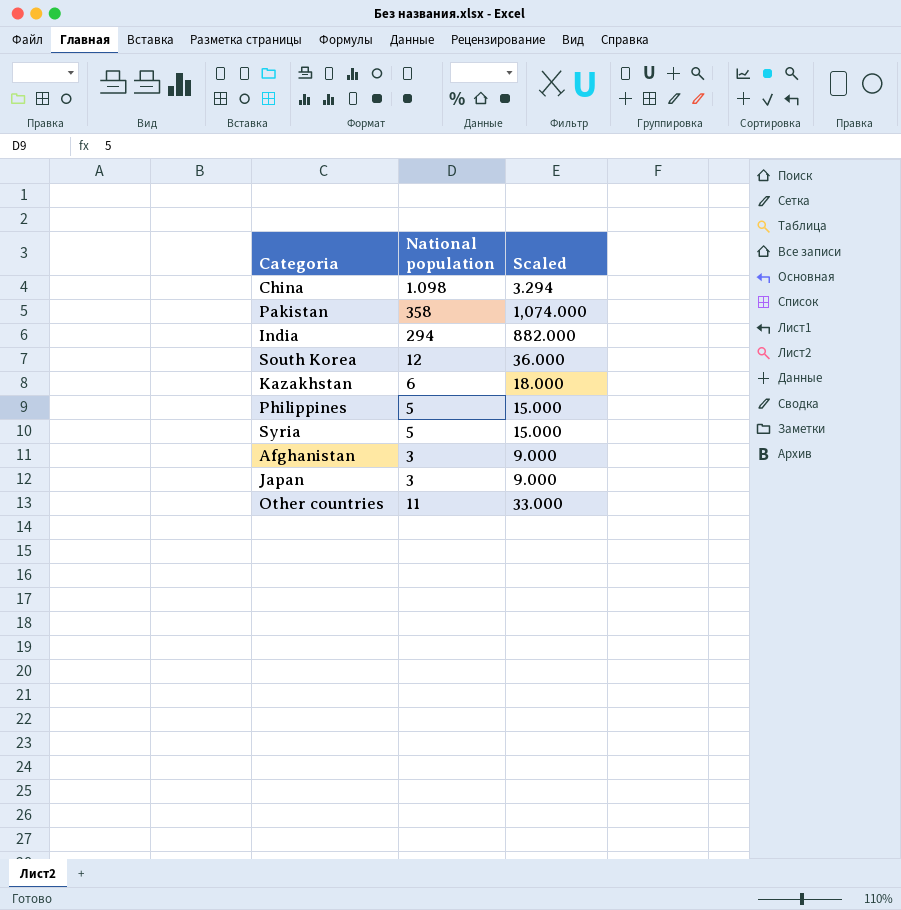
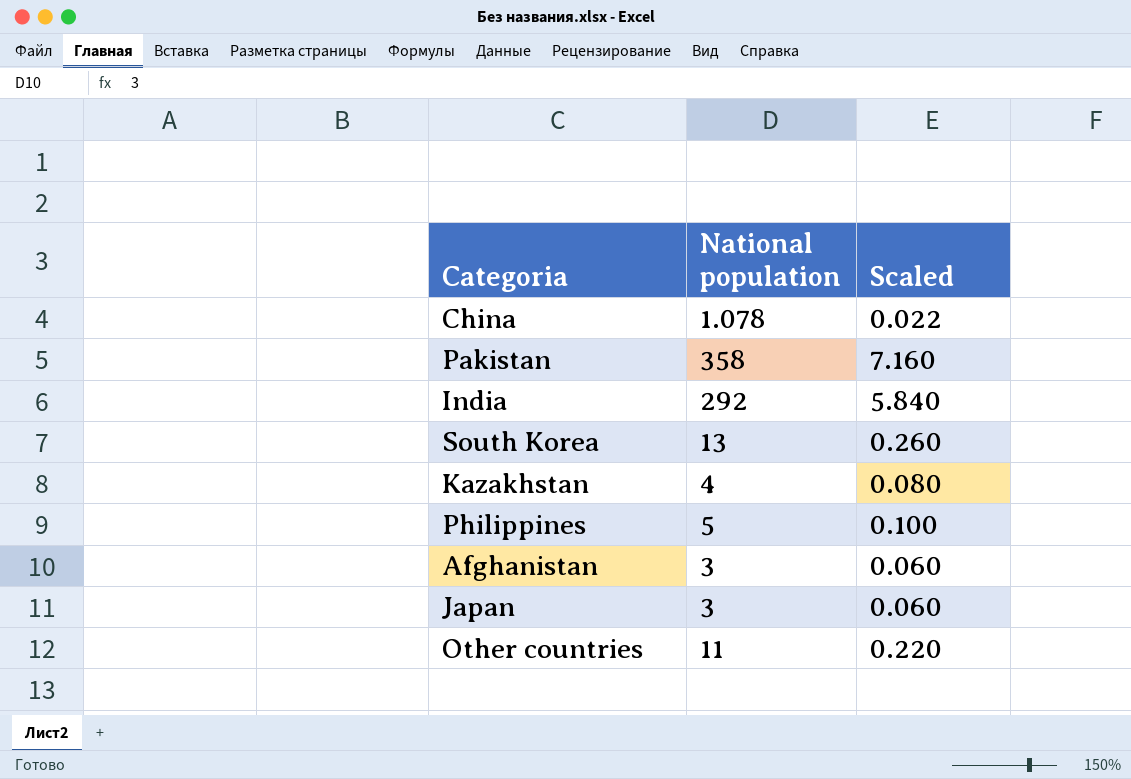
column Scaled | formula: [National population] * 3 -> [National population] * 0.02
row Syria: 5 | 15.000 -> none
China | National population: 1.098 -> 1.078
India | National population: 294 -> 292
South Korea | National population: 12 -> 13
Kazakhstan | National population: 6 -> 4

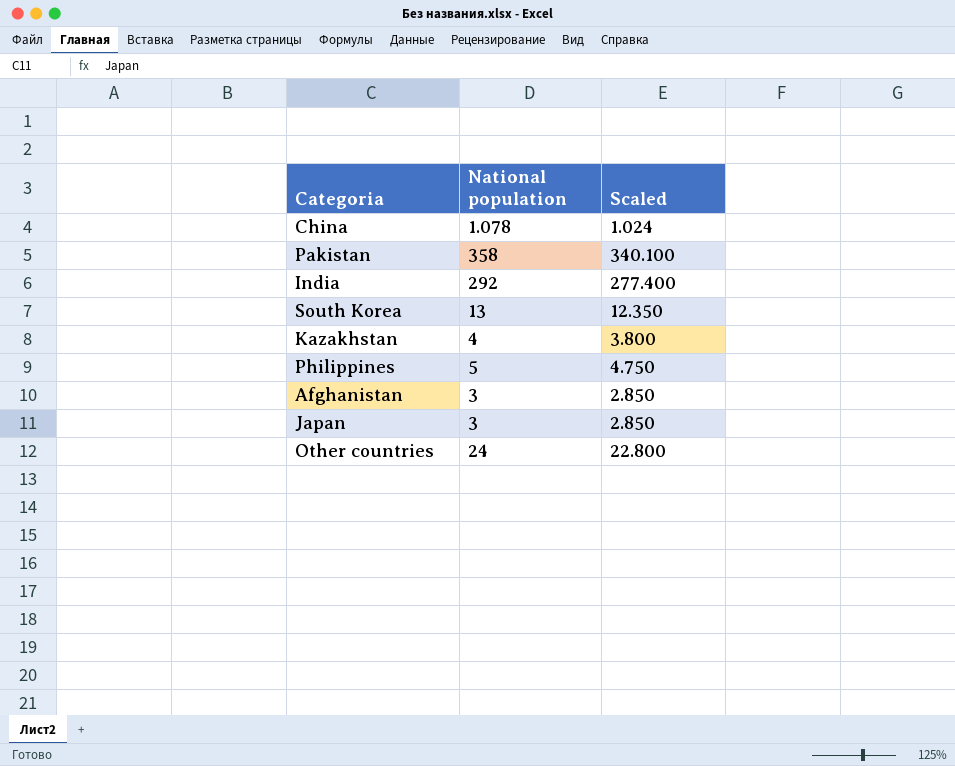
column Scaled | formula: [National population] * 0.02 -> [National population] * 0.95
Other countries | National population: 11 -> 24

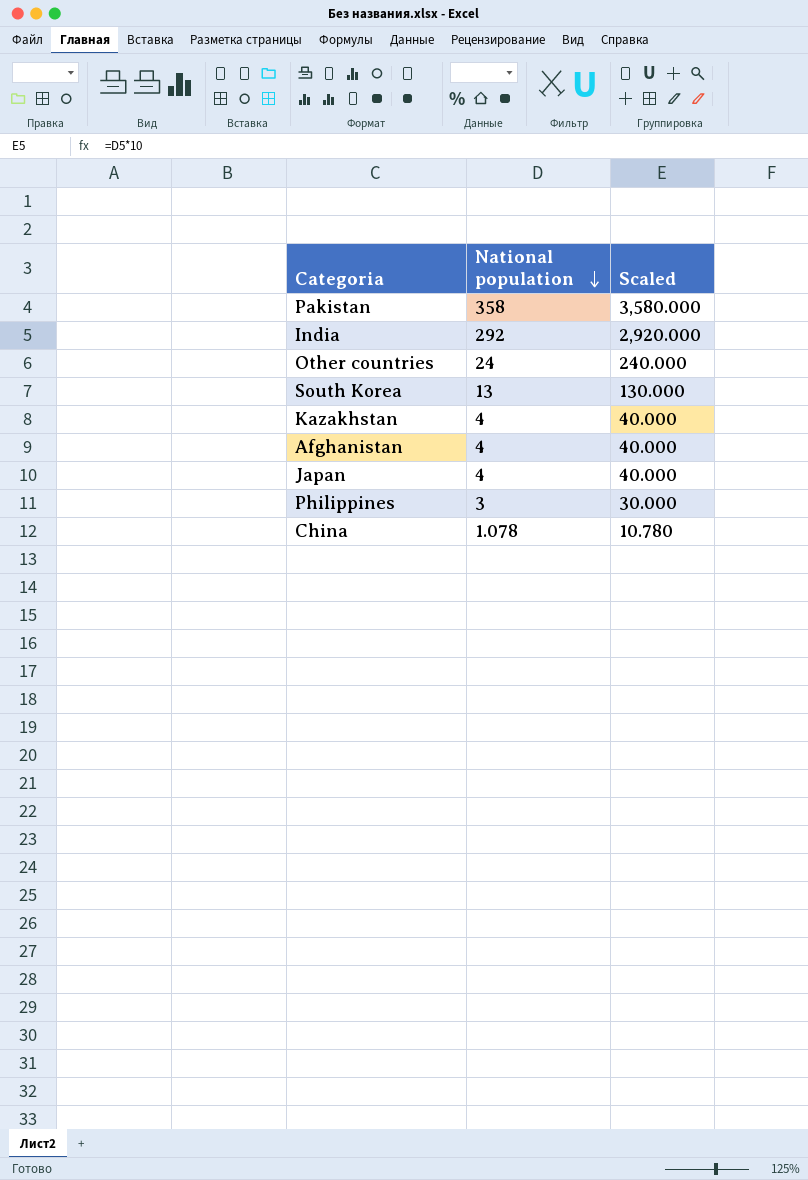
row order: none -> National population descending
column Scaled | formula: [National population] * 0.95 -> [National population] * 10
Afghanistan | National population: 3 -> 4
Japan | National population: 3 -> 4
Philippines | National population: 5 -> 3

